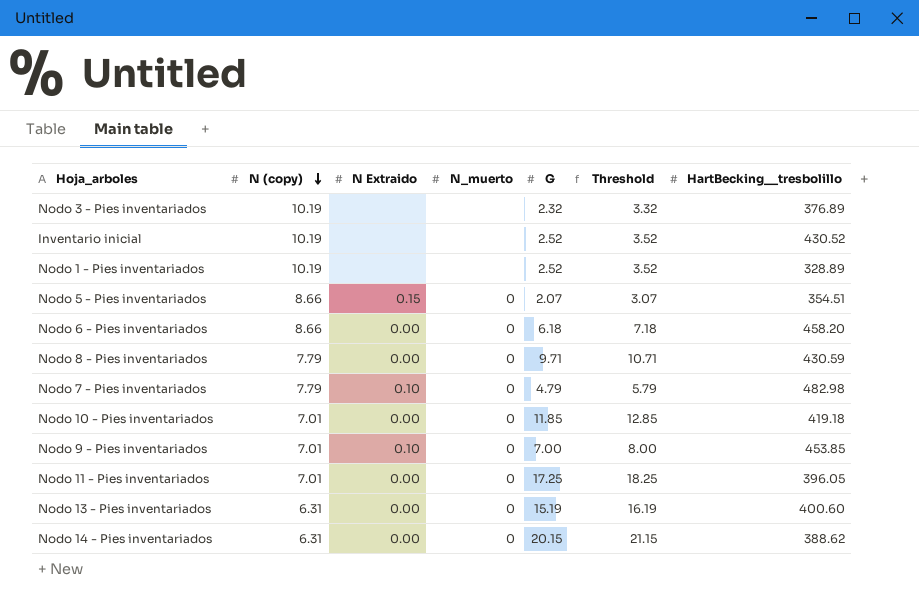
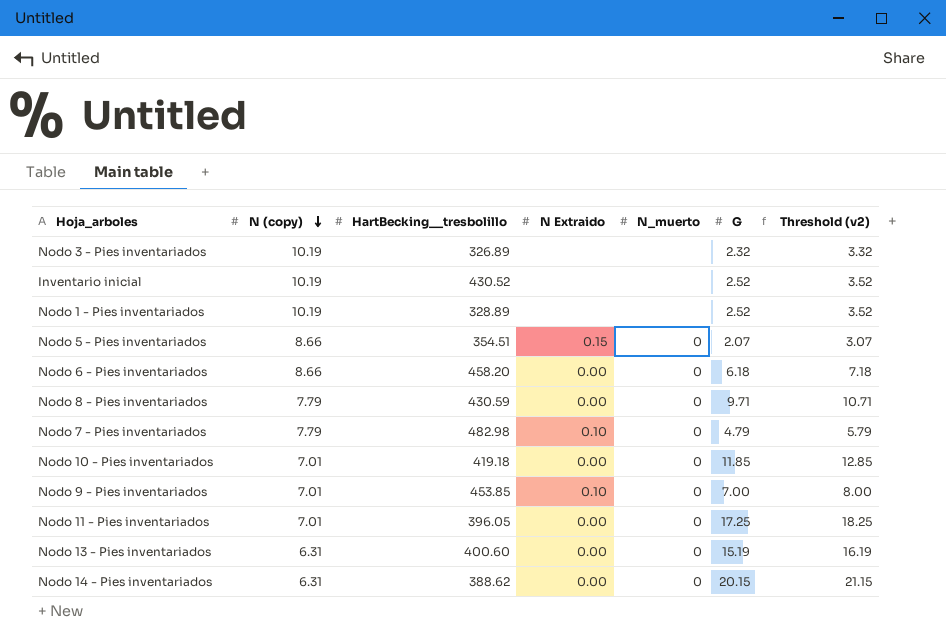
column HartBecking__tresbolillo | position: 7 -> 3
column name: Threshold -> Threshold (v2)
Nodo 3 - Pies inventariados | HartBecking__tresbolillo: 376.89 -> 326.89

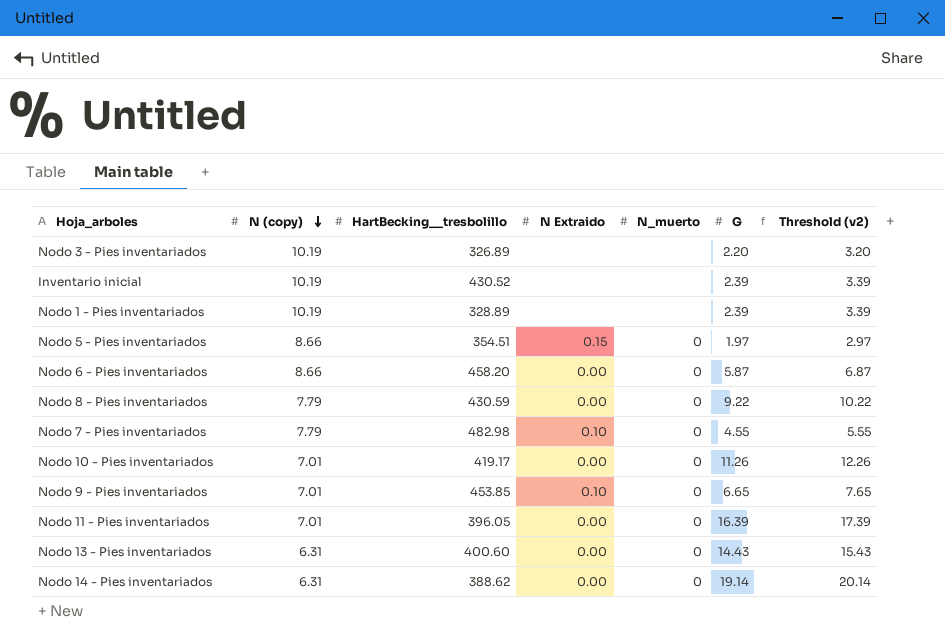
Nodo 3 - Pies inventariados | G: 2.32 -> 2.20
Nodo 3 - Pies inventariados | Threshold (v2): 3.32 -> 3.20
Inventario inicial | G: 2.52 -> 2.39
Inventario inicial | Threshold (v2): 3.52 -> 3.39
Nodo 1 - Pies inventariados | G: 2.52 -> 2.39
Nodo 1 - Pies inventariados | Threshold (v2): 3.52 -> 3.39
Nodo 5 - Pies inventariados | G: 2.07 -> 1.97
Nodo 5 - Pies inventariados | Threshold (v2): 3.07 -> 2.97
Nodo 6 - Pies inventariados | G: 6.18 -> 5.87
Nodo 6 - Pies inventariados | Threshold (v2): 7.18 -> 6.87
Nodo 8 - Pies inventariados | G: 9.71 -> 9.22
Nodo 8 - Pies inventariados | Threshold (v2): 10.71 -> 10.22
Nodo 7 - Pies inventariados | G: 4.79 -> 4.55
Nodo 7 - Pies inventariados | Threshold (v2): 5.79 -> 5.55
Nodo 10 - Pies inventariados | HartBecking__tresbolillo: 419.18 -> 419.17
Nodo 10 - Pies inventariados | G: 11.85 -> 11.26
Nodo 10 - Pies inventariados | Threshold (v2): 12.85 -> 12.26
Nodo 9 - Pies inventariados | G: 7.00 -> 6.65
Nodo 9 - Pies inventariados | Threshold (v2): 8.00 -> 7.65
Nodo 11 - Pies inventariados | G: 17.25 -> 16.39
Nodo 11 - Pies inventariados | Threshold (v2): 18.25 -> 17.39
Nodo 13 - Pies inventariados | G: 15.19 -> 14.43
Nodo 13 - Pies inventariados | Threshold (v2): 16.19 -> 15.43
Nodo 14 - Pies inventariados | G: 20.15 -> 19.14
Nodo 14 - Pies inventariados | Threshold (v2): 21.15 -> 20.14

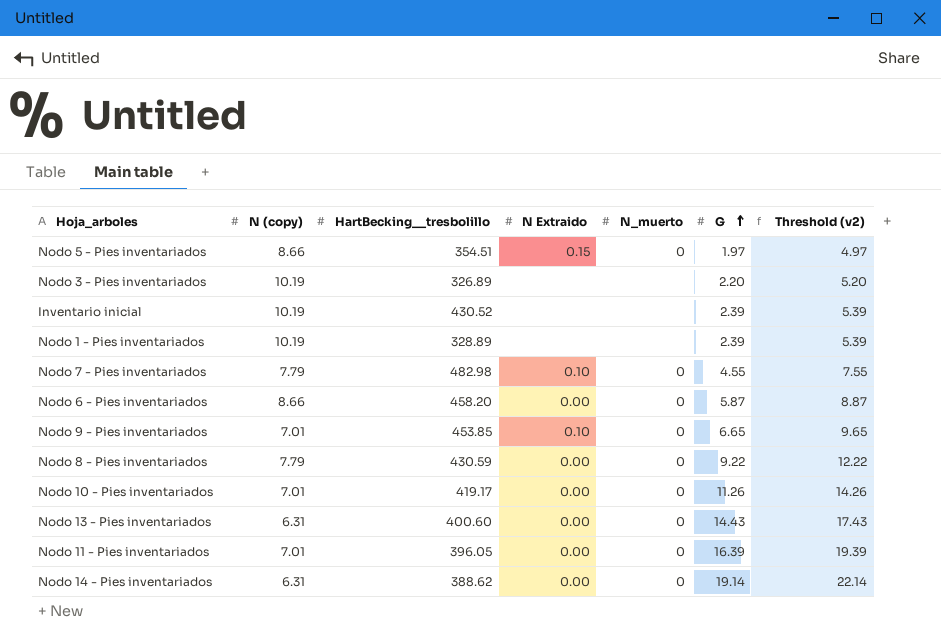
row order: N (copy) descending -> G ascending
column Threshold (v2) | formula: [G] + 1 -> [G] + 3

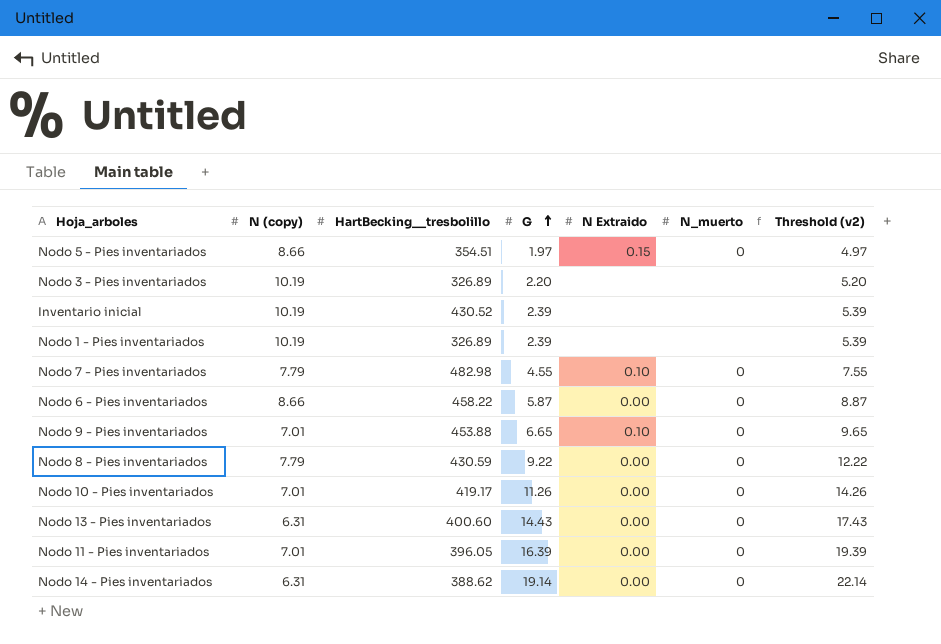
column G | position: 6 -> 4
Nodo 1 - Pies inventariados | HartBecking__tresbolillo: 328.89 -> 326.89
Nodo 6 - Pies inventariados | HartBecking__tresbolillo: 458.20 -> 458.22
Nodo 9 - Pies inventariados | HartBecking__tresbolillo: 453.85 -> 453.88

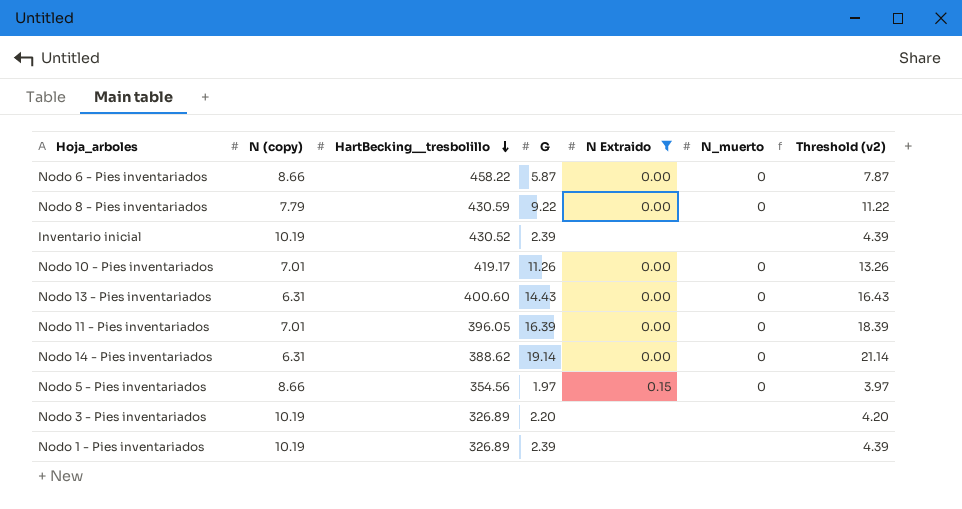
filter: none -> N Extraido != 0.10
row order: G ascending -> HartBecking__tresbolillo descending
column Threshold (v2) | formula: [G] + 3 -> [G] + 2
Nodo 5 - Pies inventariados | HartBecking__tresbolillo: 354.51 -> 354.56

